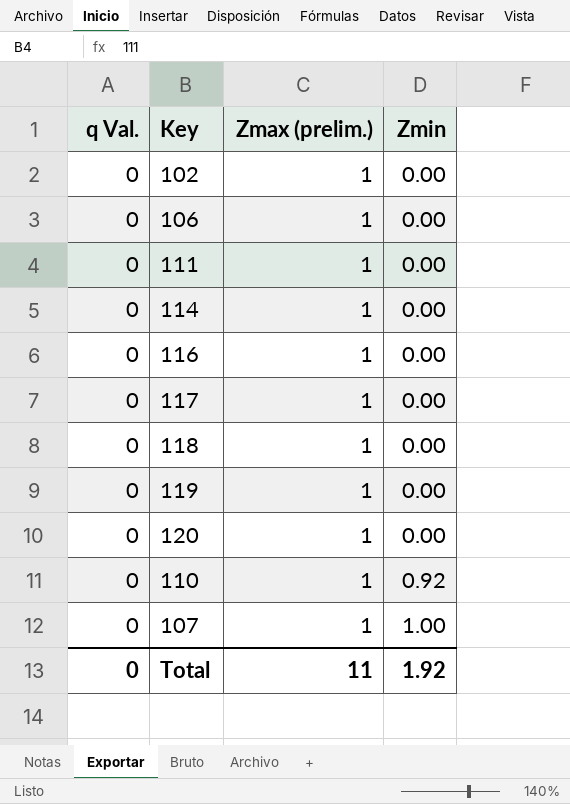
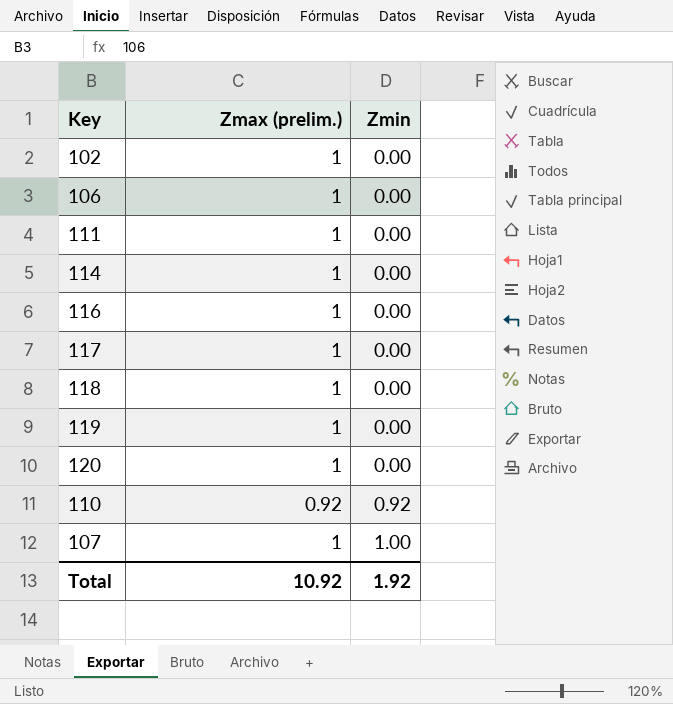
column q Val. | position: 1 -> none
110 | Zmax (prelim.): 1 -> 0.92
Total | Zmax (prelim.): 11 -> 10.92

